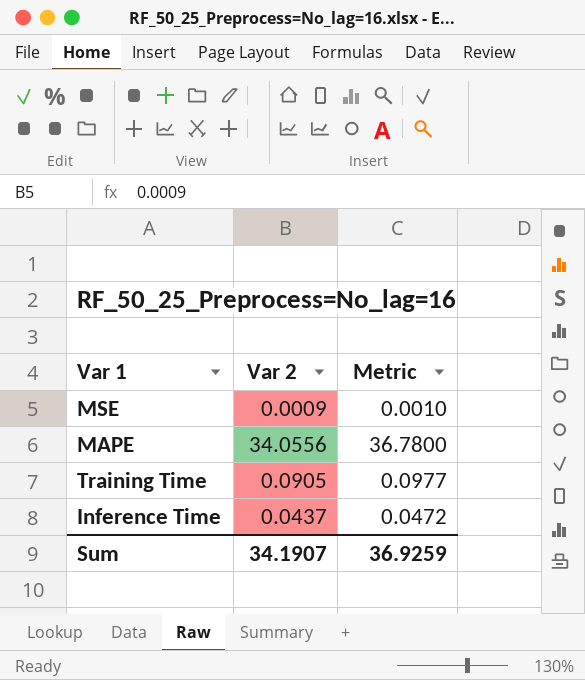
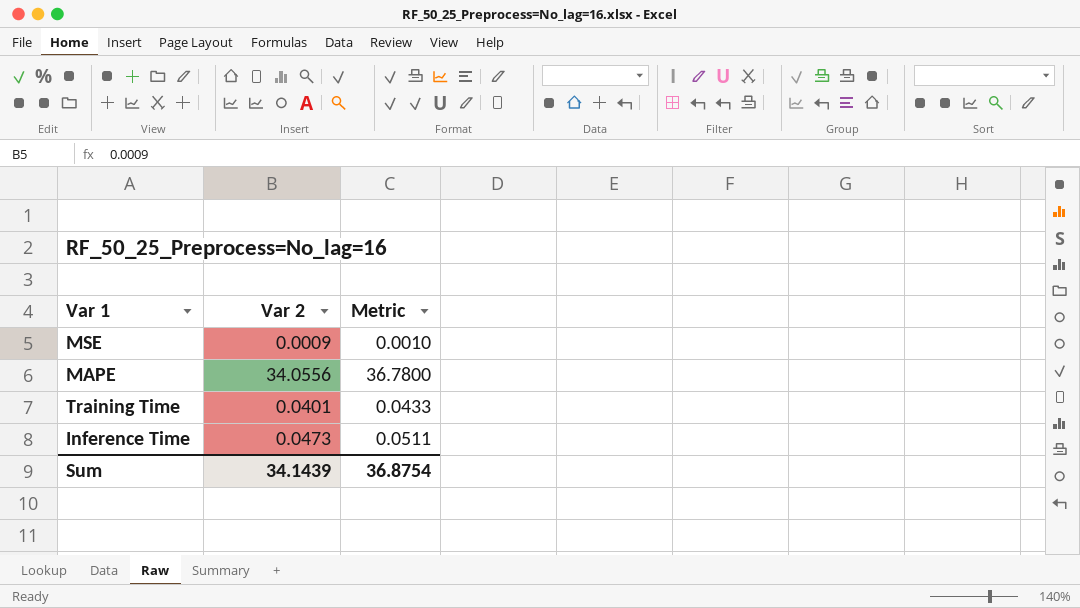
Training Time | Var 2: 0.0905 -> 0.0401
Training Time | Metric: 0.0977 -> 0.0433
Inference Time | Var 2: 0.0437 -> 0.0473
Inference Time | Metric: 0.0472 -> 0.0511
Sum | Var 2: 34.1907 -> 34.1439
Sum | Metric: 36.9259 -> 36.8754

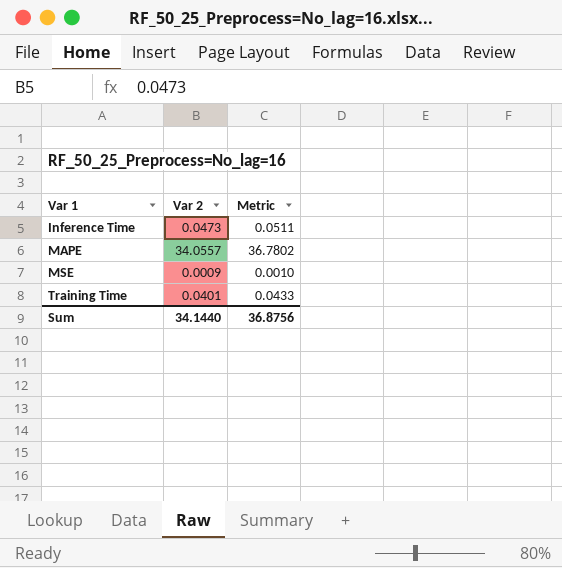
row order: none -> Var 1 ascending
MAPE | Var 2: 34.0556 -> 34.0557
MAPE | Metric: 36.7800 -> 36.7802
Sum | Var 2: 34.1439 -> 34.1440
Sum | Metric: 36.8754 -> 36.8756

